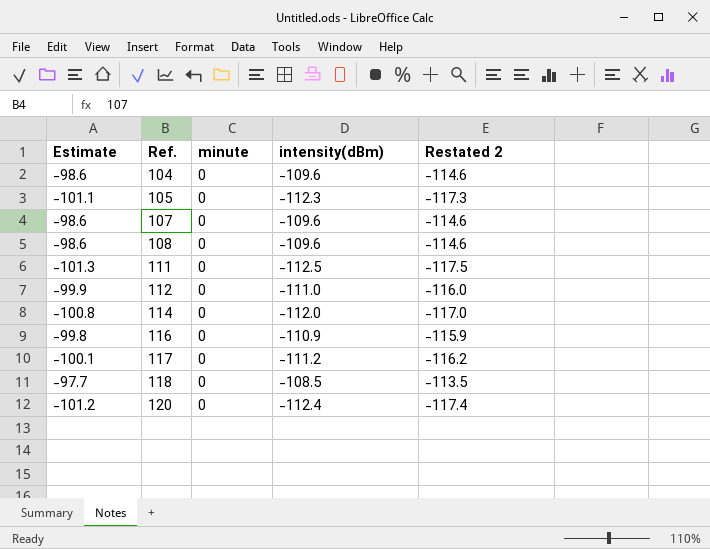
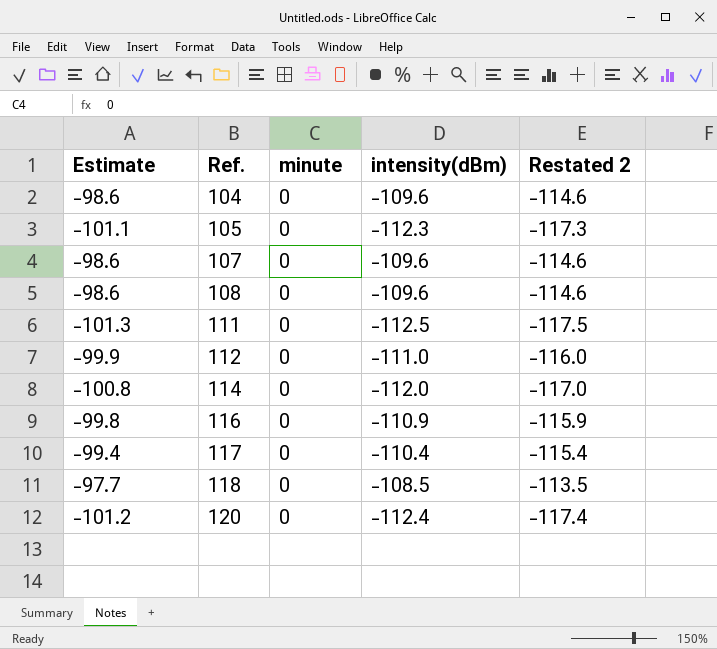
117 | Estimate: -100.1 -> -99.4
117 | intensity(dBm): -111.2 -> -110.4
117 | Restated 2: -116.2 -> -115.4

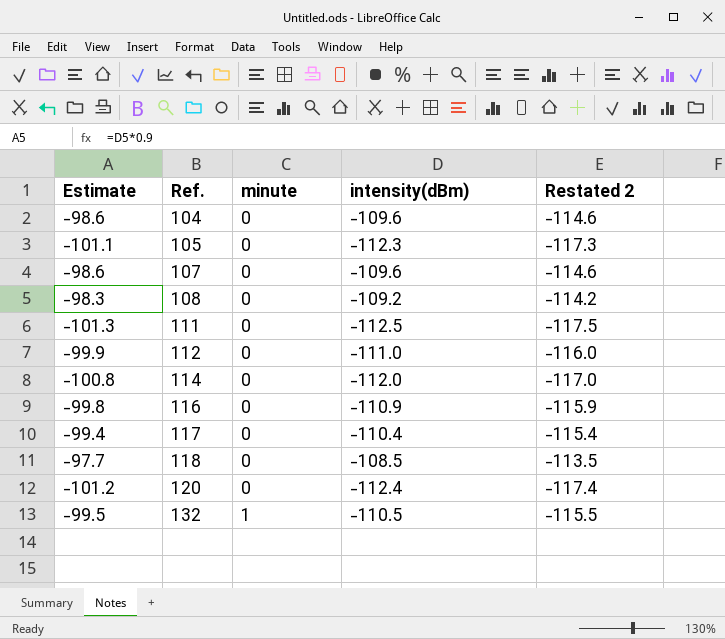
108 | Estimate: -98.6 -> -98.3
108 | intensity(dBm): -109.6 -> -109.2
108 | Restated 2: -114.6 -> -114.2
row 132: none -> -99.5 | 1 | -110.5 | -115.5

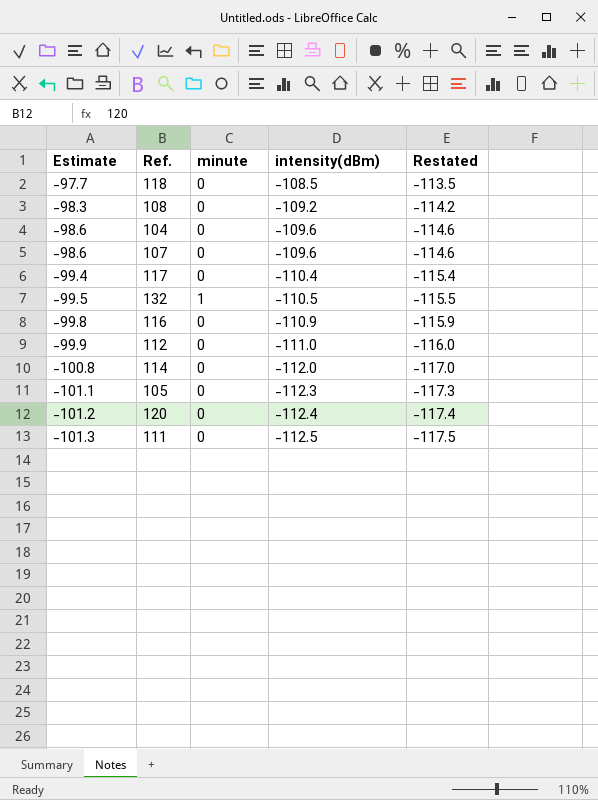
row order: Ref. ascending -> Estimate descending
column name: Restated 2 -> Restated

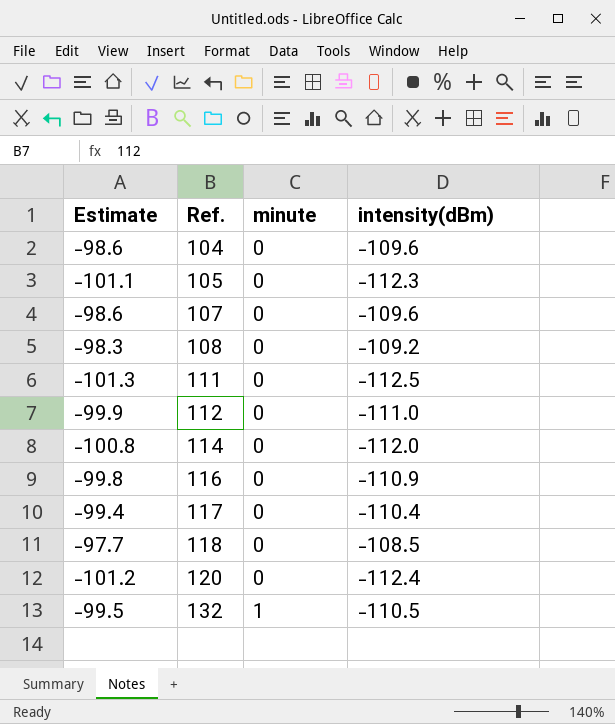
row order: Estimate descending -> Ref. ascending
column Restated | formula: [intensity(dBm)] - 5 -> none

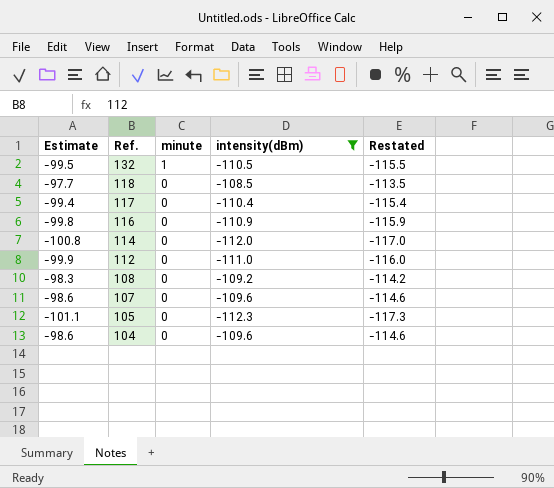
filter: none -> intensity(dBm) >= -112.3
row order: Ref. ascending -> Ref. descending
column Restated | formula: none -> [intensity(dBm)] - 5

